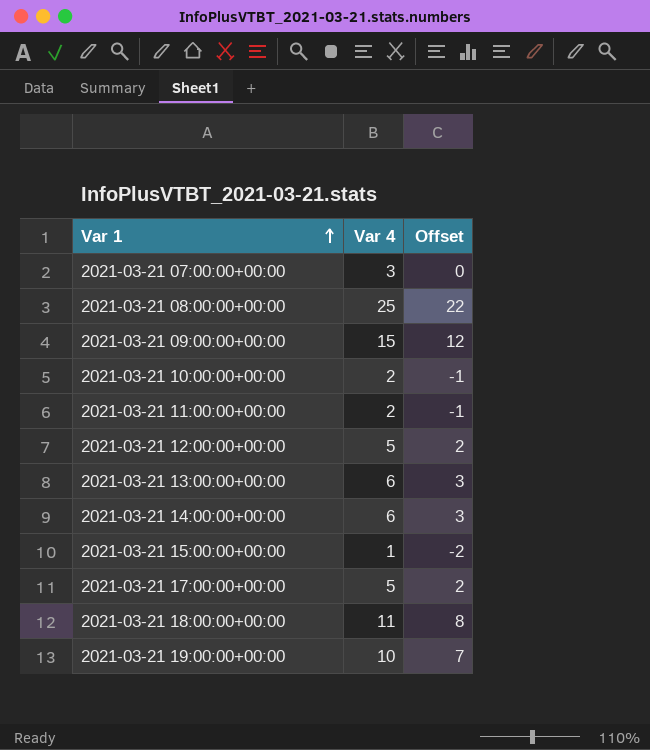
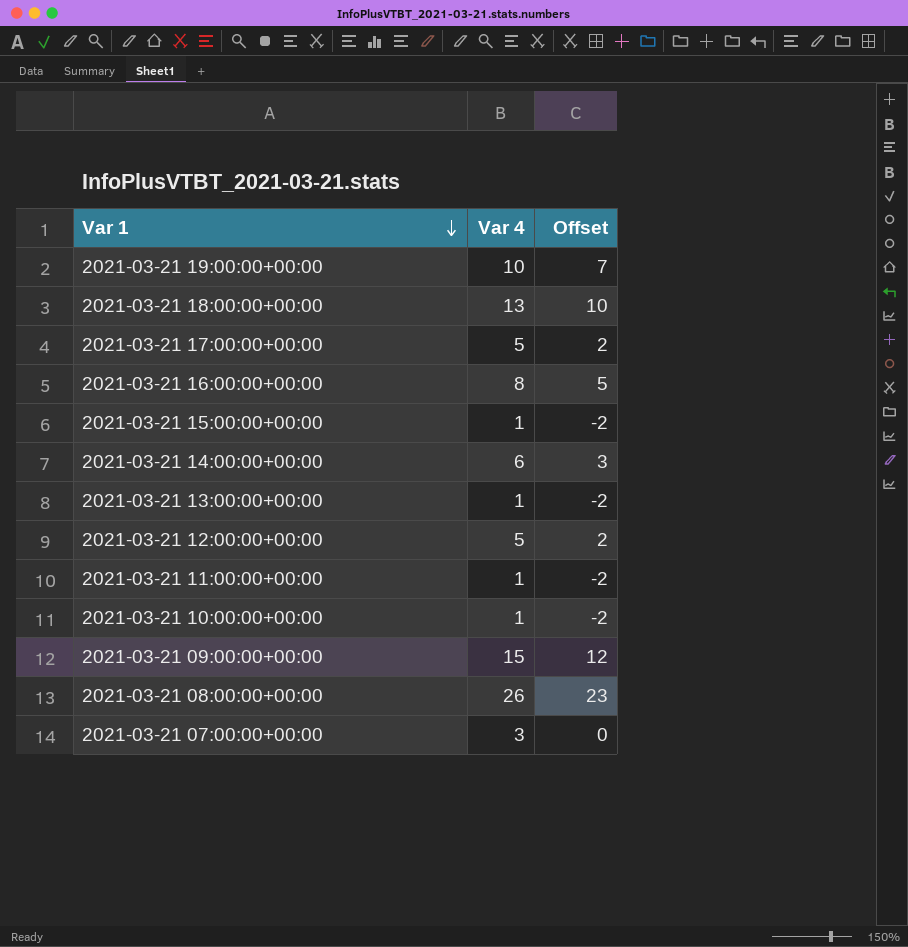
row order: Var 1 ascending -> Var 1 descending
2021-03-21 18:00:00+00:00 | Var 4: 11 -> 13
2021-03-21 18:00:00+00:00 | Offset: 8 -> 10
row 2021-03-21 16:00:00+00:00: none -> 8 | 5
2021-03-21 13:00:00+00:00 | Var 4: 6 -> 1
2021-03-21 13:00:00+00:00 | Offset: 3 -> -2
2021-03-21 11:00:00+00:00 | Var 4: 2 -> 1
2021-03-21 11:00:00+00:00 | Offset: -1 -> -2
2021-03-21 10:00:00+00:00 | Var 4: 2 -> 1
2021-03-21 10:00:00+00:00 | Offset: -1 -> -2
2021-03-21 08:00:00+00:00 | Var 4: 25 -> 26
2021-03-21 08:00:00+00:00 | Offset: 22 -> 23

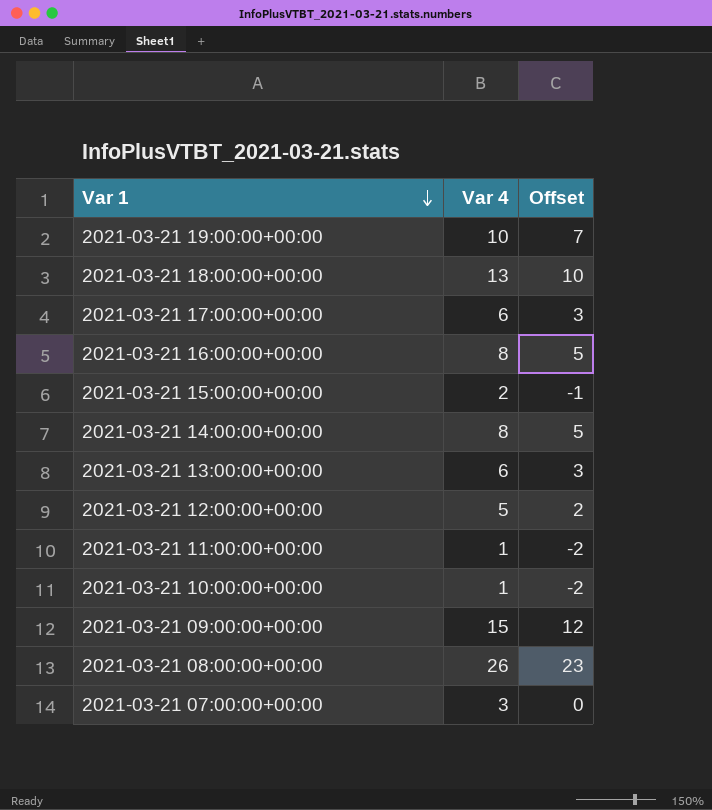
2021-03-21 17:00:00+00:00 | Var 4: 5 -> 6
2021-03-21 17:00:00+00:00 | Offset: 2 -> 3
2021-03-21 15:00:00+00:00 | Var 4: 1 -> 2
2021-03-21 15:00:00+00:00 | Offset: -2 -> -1
2021-03-21 14:00:00+00:00 | Var 4: 6 -> 8
2021-03-21 14:00:00+00:00 | Offset: 3 -> 5
2021-03-21 13:00:00+00:00 | Var 4: 1 -> 6
2021-03-21 13:00:00+00:00 | Offset: -2 -> 3

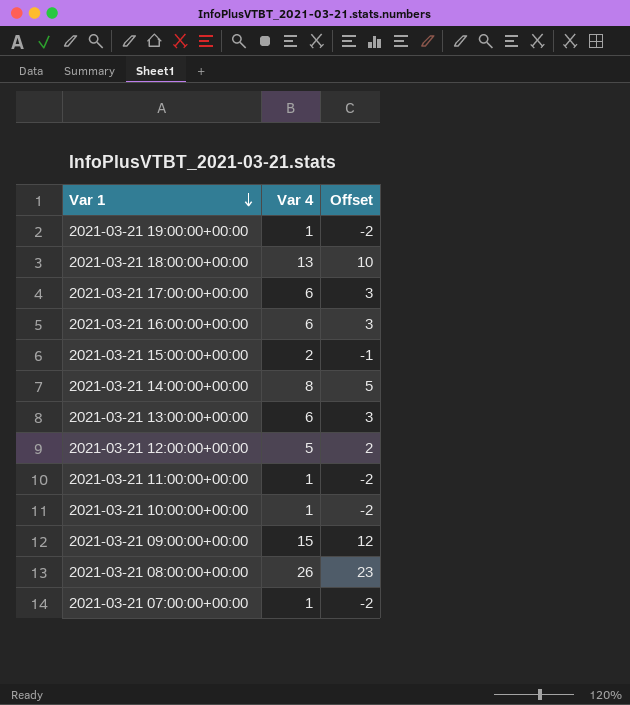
2021-03-21 19:00:00+00:00 | Var 4: 10 -> 1
2021-03-21 19:00:00+00:00 | Offset: 7 -> -2
2021-03-21 16:00:00+00:00 | Var 4: 8 -> 6
2021-03-21 16:00:00+00:00 | Offset: 5 -> 3
2021-03-21 07:00:00+00:00 | Var 4: 3 -> 1
2021-03-21 07:00:00+00:00 | Offset: 0 -> -2

